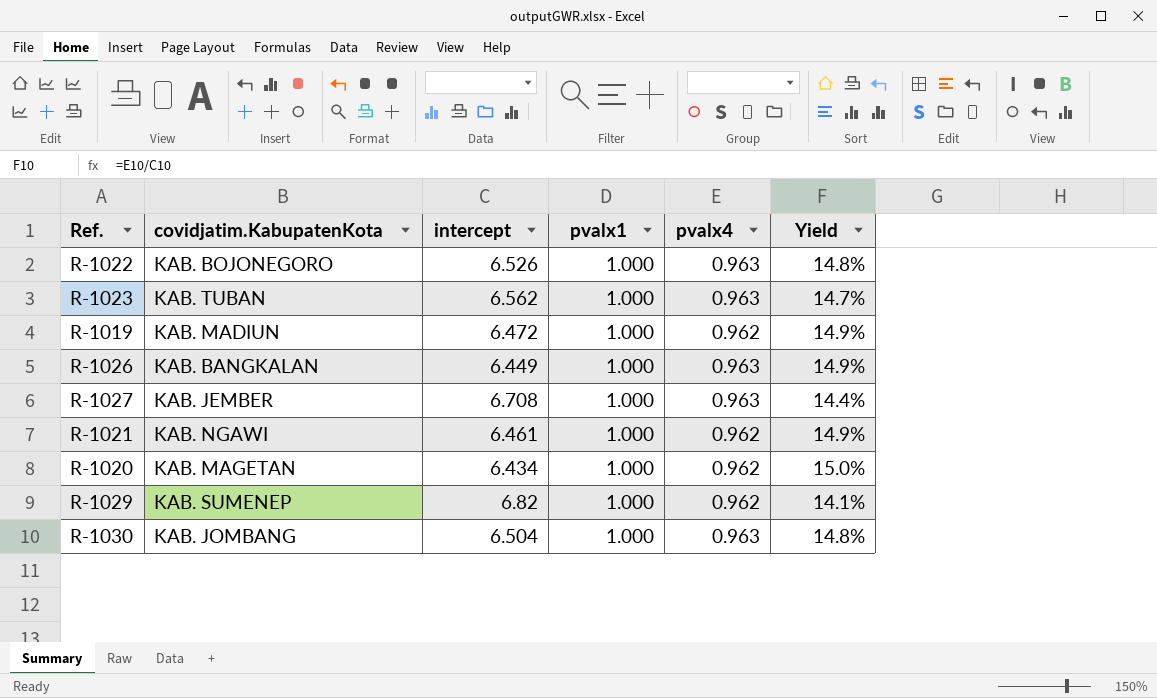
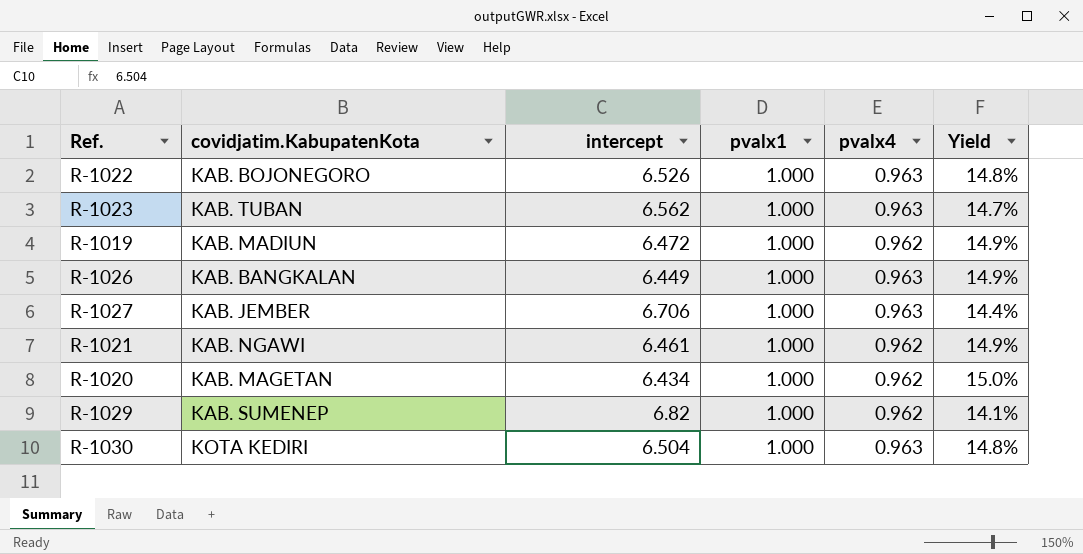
R-1027 | intercept: 6.708 -> 6.706
R-1030 | covidjatim.KabupatenKota: KAB. JOMBANG -> KOTA KEDIRI

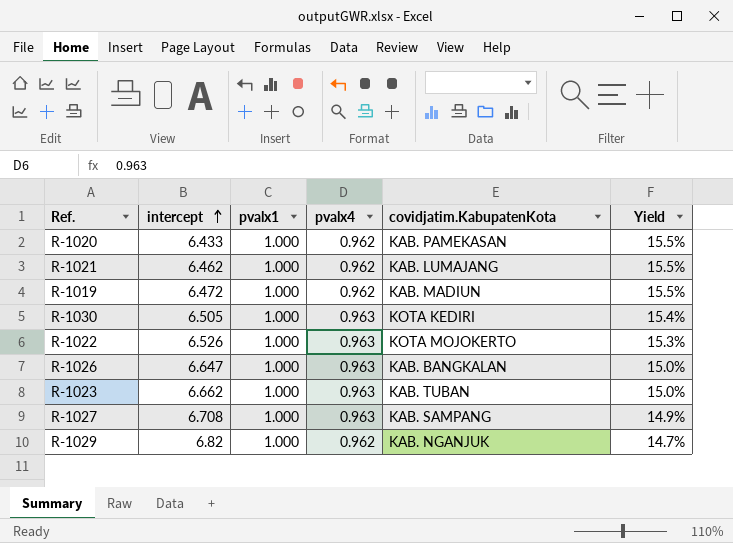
row order: none -> intercept ascending
column covidjatim.KabupatenKota | position: 2 -> 5
column Yield | formula: [pvalx4] / [intercept] -> [pvalx1] / [intercept]
R-1020 | intercept: 6.434 -> 6.433
R-1020 | covidjatim.KabupatenKota: KAB. MAGETAN -> KAB. PAMEKASAN
R-1021 | intercept: 6.461 -> 6.462
R-1021 | covidjatim.KabupatenKota: KAB. NGAWI -> KAB. LUMAJANG
R-1030 | intercept: 6.504 -> 6.505
R-1022 | covidjatim.KabupatenKota: KAB. BOJONEGORO -> KOTA MOJOKERTO
R-1026 | intercept: 6.449 -> 6.647
R-1023 | intercept: 6.562 -> 6.662
R-1027 | intercept: 6.706 -> 6.708
R-1027 | covidjatim.KabupatenKota: KAB. JEMBER -> KAB. SAMPANG
R-1029 | covidjatim.KabupatenKota: KAB. SUMENEP -> KAB. NGANJUK

